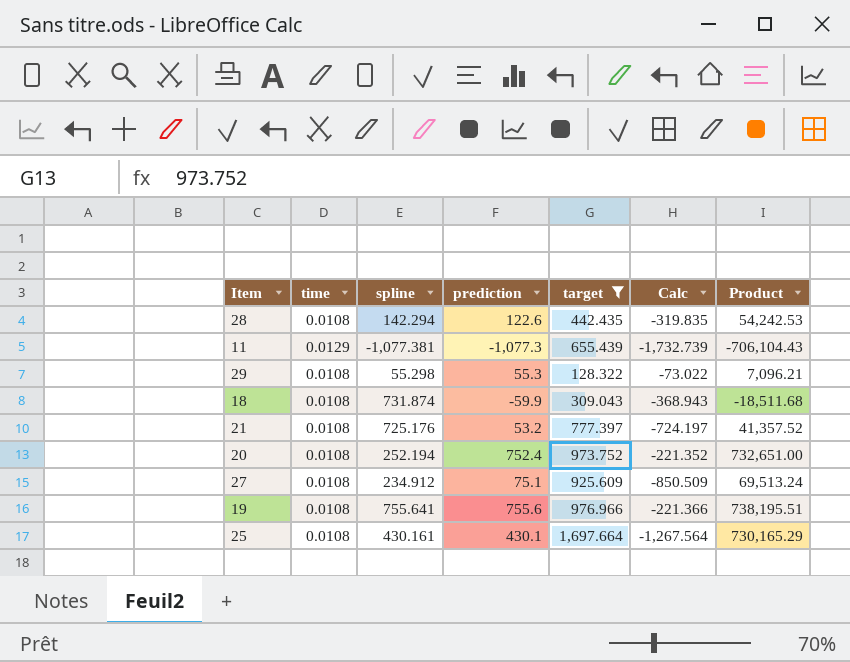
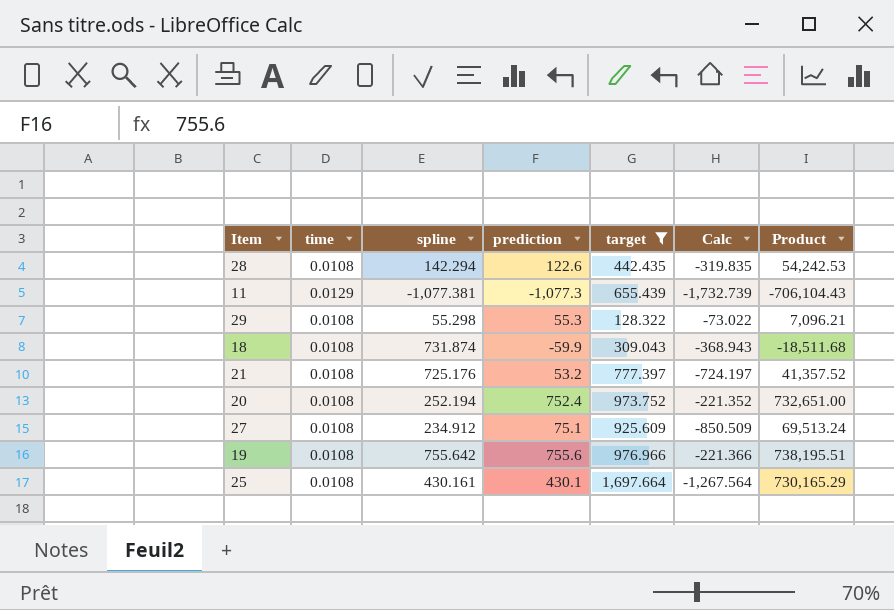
19 | spline: 755.641 -> 755.642

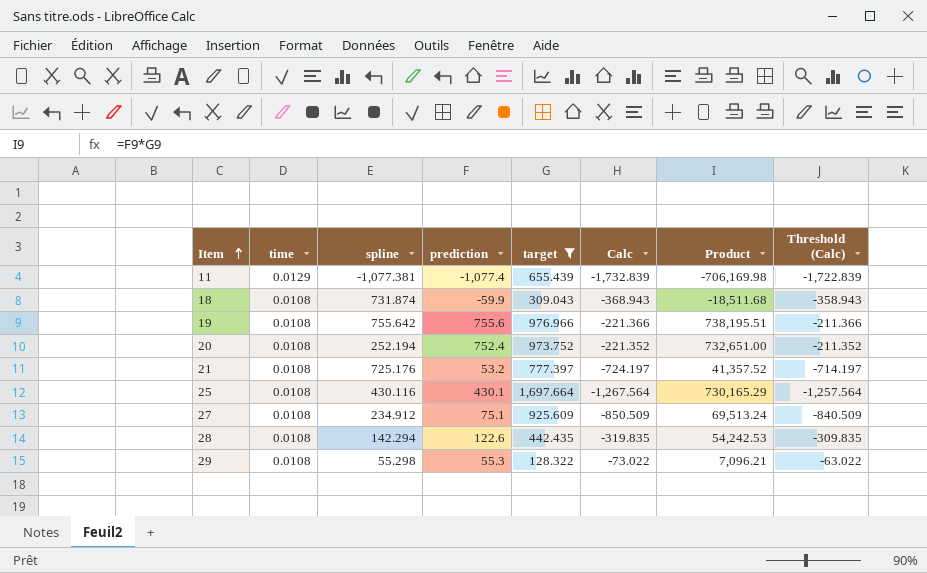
row order: none -> Item ascending
column Threshold (Calc) | formula: none -> [Calc] + 10
11 | prediction: -1,077.3 -> -1,077.4
11 | Calc: -1,732.739 -> -1,732.839
11 | Product: -706,104.43 -> -706,169.98
25 | spline: 430.161 -> 430.116

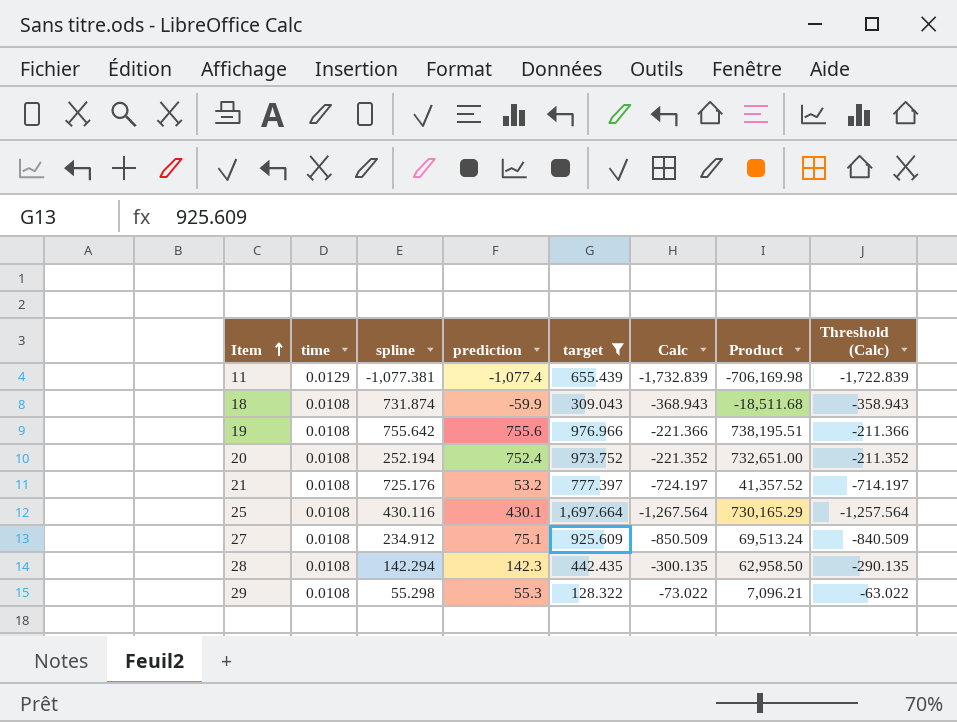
28 | prediction: 122.6 -> 142.3
28 | Calc: -319.835 -> -300.135
28 | Product: 54,242.53 -> 62,958.50
28 | Threshold (Calc): -309.835 -> -290.135

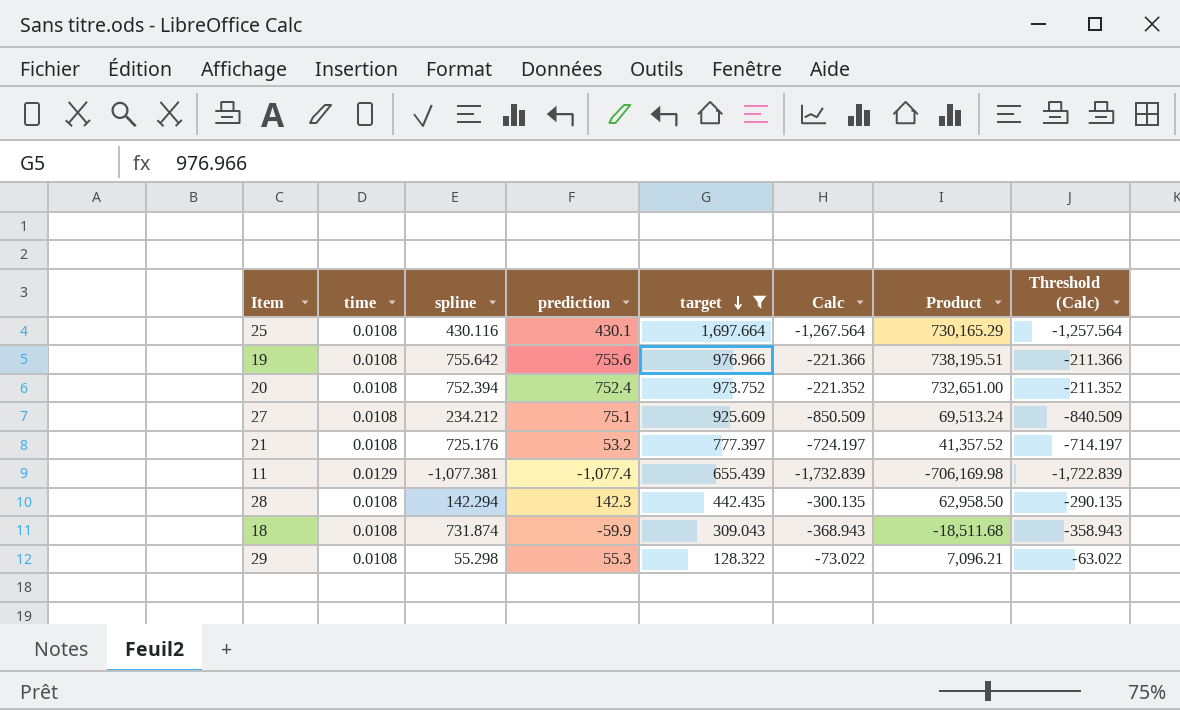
row order: Item ascending -> target descending
20 | spline: 252.194 -> 752.394
27 | spline: 234.912 -> 234.212

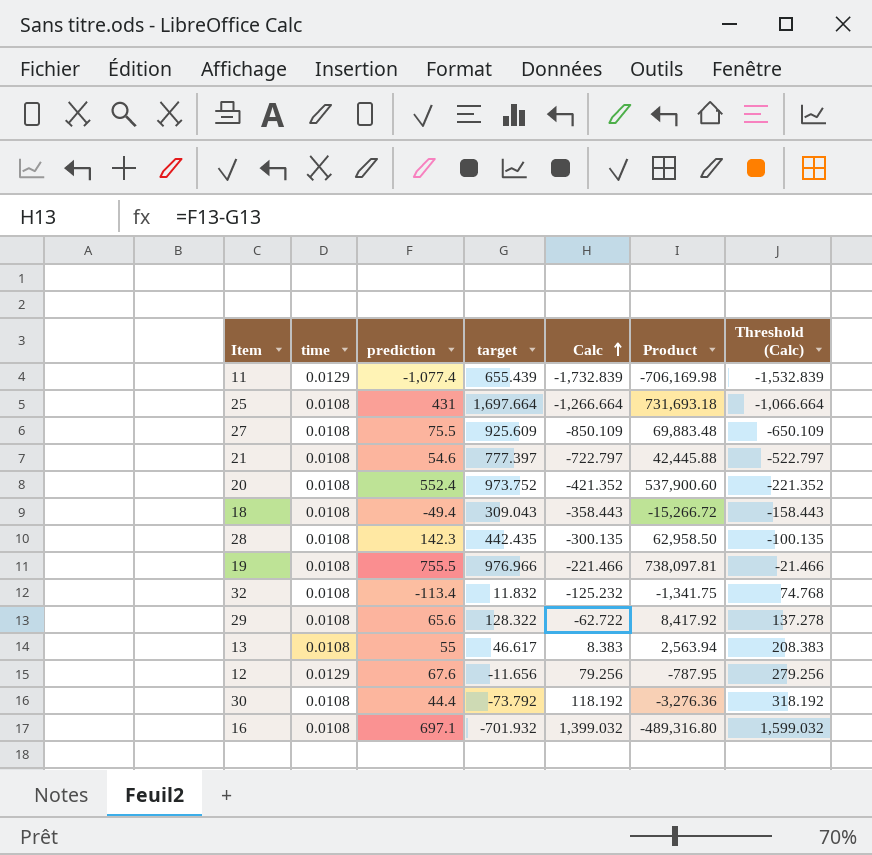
filter: target >= 128.322 -> none
row order: target descending -> Calc ascending
column spline | position: 3 -> none
column Threshold (Calc) | formula: [Calc] + 10 -> [Calc] + 200
25 | prediction: 430.1 -> 431
25 | Calc: -1,267.564 -> -1,266.664
25 | Product: 730,165.29 -> 731,693.18
27 | prediction: 75.1 -> 75.5
27 | Calc: -850.509 -> -850.109
27 | Product: 69,513.24 -> 69,883.48
21 | prediction: 53.2 -> 54.6
21 | Calc: -724.197 -> -722.797
21 | Product: 41,357.52 -> 42,445.88
20 | prediction: 752.4 -> 552.4
20 | Calc: -221.352 -> -421.352
20 | Product: 732,651.00 -> 537,900.60
18 | prediction: -59.9 -> -49.4
18 | Calc: -368.943 -> -358.443
18 | Product: -18,511.68 -> -15,266.72
19 | prediction: 755.6 -> 755.5
19 | Calc: -221.366 -> -221.466
19 | Product: 738,195.51 -> 738,097.81
29 | prediction: 55.3 -> 65.6
29 | Calc: -73.022 -> -62.722
29 | Product: 7,096.21 -> 8,417.92

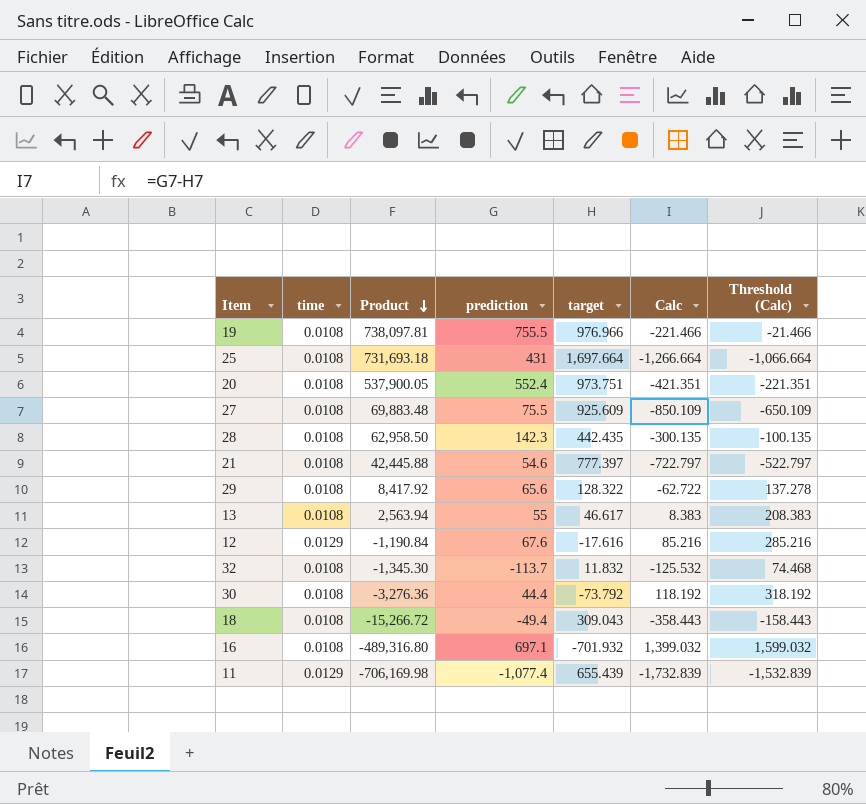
row order: Calc ascending -> Product descending
column Product | position: 6 -> 3
20 | Product: 537,900.60 -> 537,900.05
20 | target: 973.752 -> 973.751
20 | Calc: -421.352 -> -421.351
20 | Threshold (Calc): -221.352 -> -221.351
12 | Product: -787.95 -> -1,190.84
12 | target: -11.656 -> -17.616
12 | Calc: 79.256 -> 85.216
12 | Threshold (Calc): 279.256 -> 285.216
32 | Product: -1,341.75 -> -1,345.30
32 | prediction: -113.4 -> -113.7
32 | Calc: -125.232 -> -125.532
32 | Threshold (Calc): 74.768 -> 74.468

